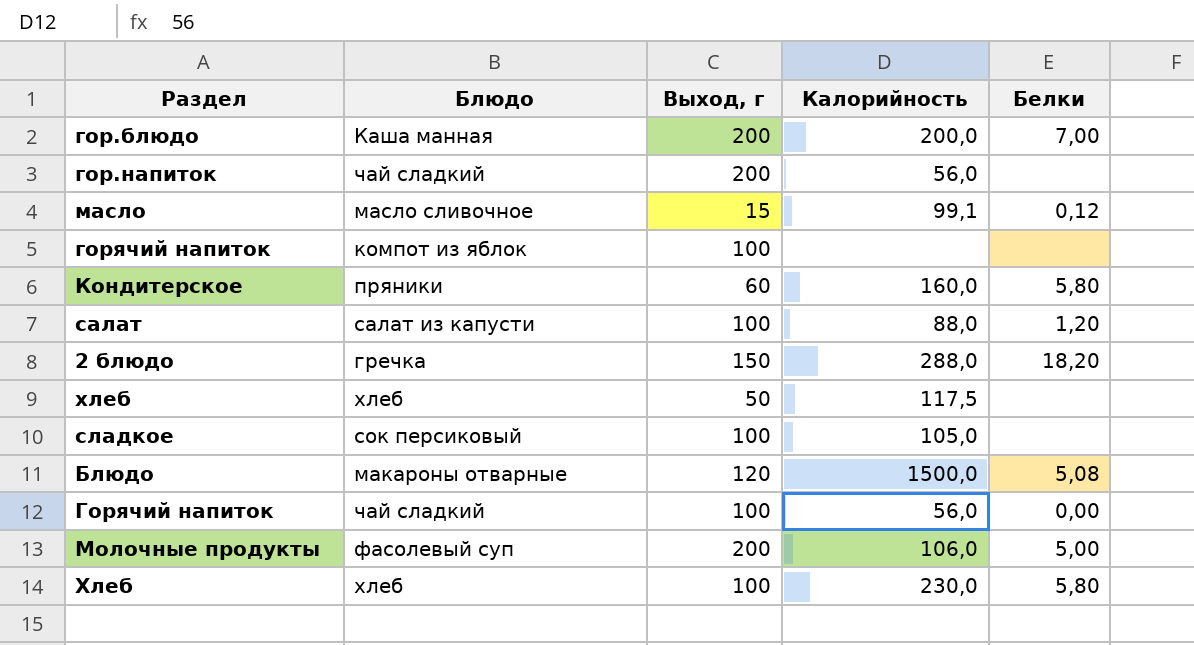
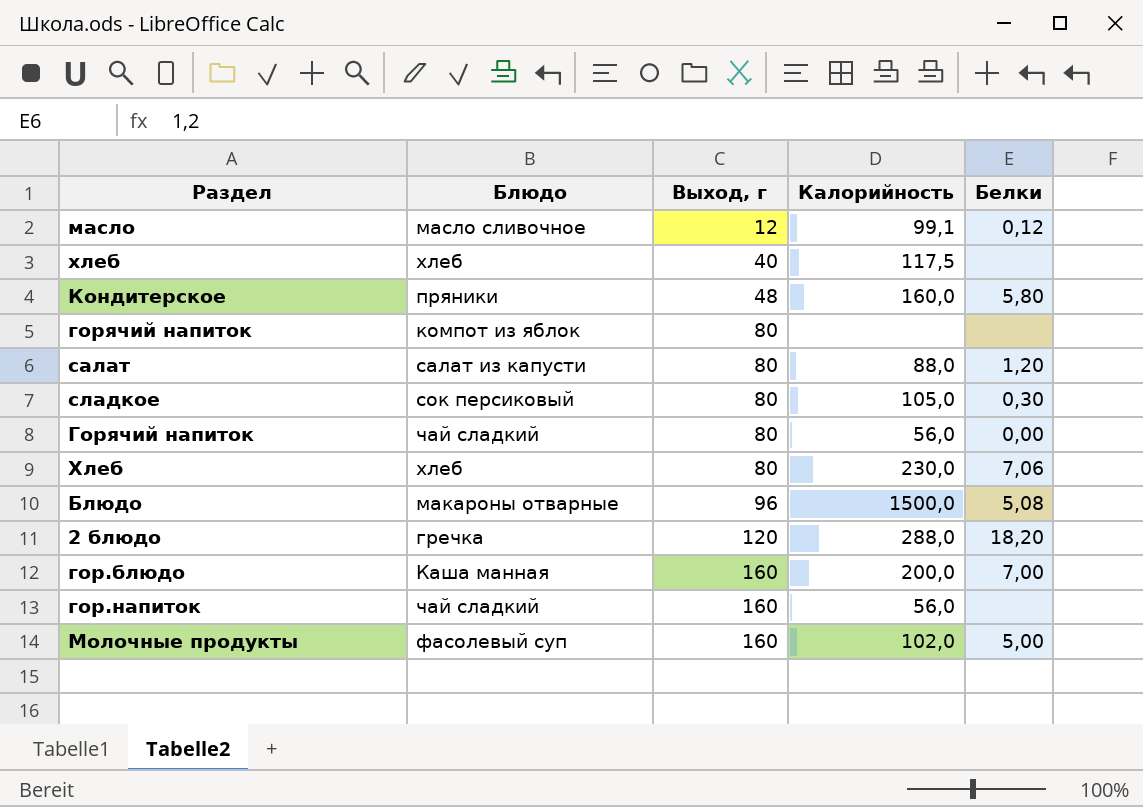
row order: none -> Выход, г ascending
масло | Выход, г: 15 -> 12
хлеб | Выход, г: 50 -> 40
Кондитерское | Выход, г: 60 -> 48
горячий напиток | Выход, г: 100 -> 80
салат | Выход, г: 100 -> 80
сладкое | Выход, г: 100 -> 80
сладкое | Белки: none -> 0,30
Горячий напиток | Выход, г: 100 -> 80
Хлеб | Выход, г: 100 -> 80
Хлеб | Белки: 5,80 -> 7,06
Блюдо | Выход, г: 120 -> 96
2 блюдо | Выход, г: 150 -> 120
гор.блюдо | Выход, г: 200 -> 160
гор.напиток | Выход, г: 200 -> 160
Молочные продукты | Выход, г: 200 -> 160
Молочные продукты | Калорийность: 106,0 -> 102,0

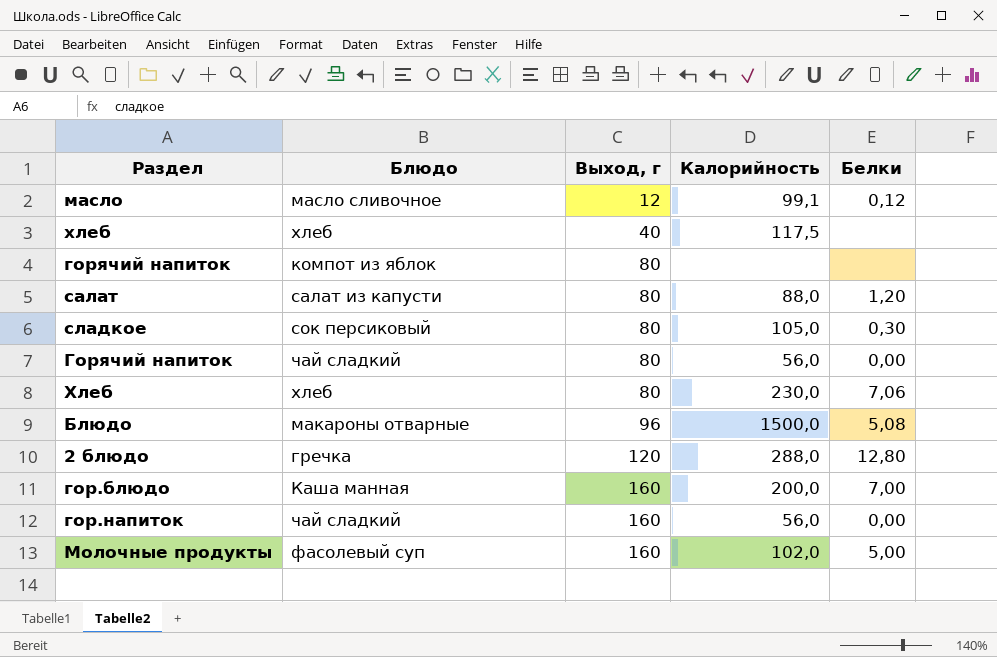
row Кондитерское: пряники | 48 | 160,0 | 5,80 -> none
2 блюдо | Белки: 18,20 -> 12,80
гор.напиток | Белки: none -> 0,00

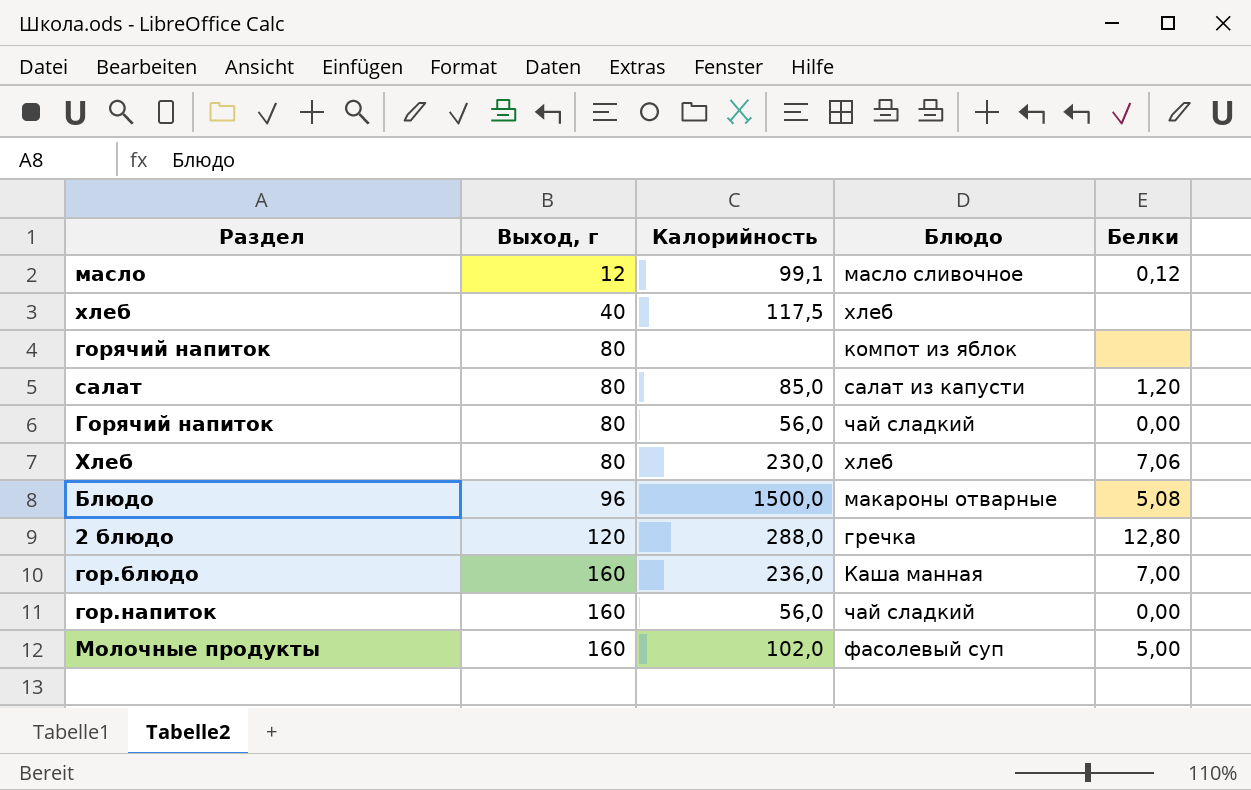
column Блюдо | position: 2 -> 4
row сладкое: сок персиковый | 80 | 105,0 | 0,30 -> none
салат | Калорийность: 88,0 -> 85,0
гор.блюдо | Калорийность: 200,0 -> 236,0

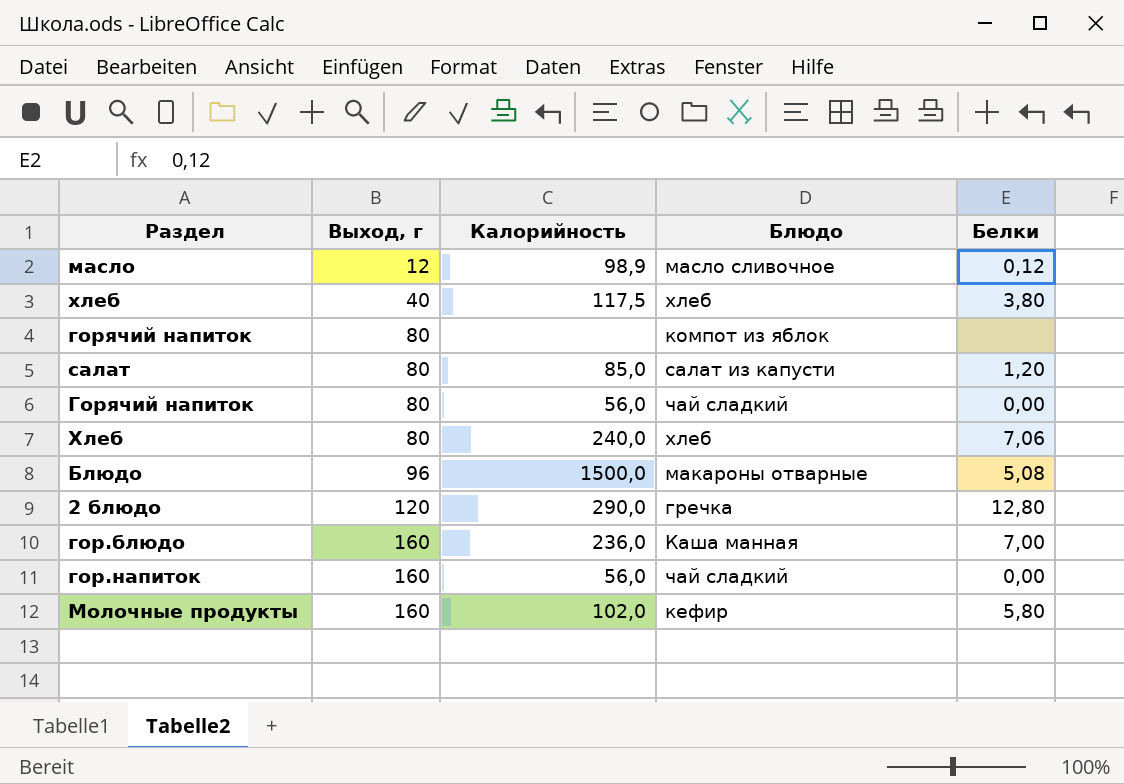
масло | Калорийность: 99,1 -> 98,9
хлеб | Белки: none -> 3,80
Хлеб | Калорийность: 230,0 -> 240,0
2 блюдо | Калорийность: 288,0 -> 290,0
Молочные продукты | Блюдо: фасолевый суп -> кефир
Молочные продукты | Белки: 5,00 -> 5,80

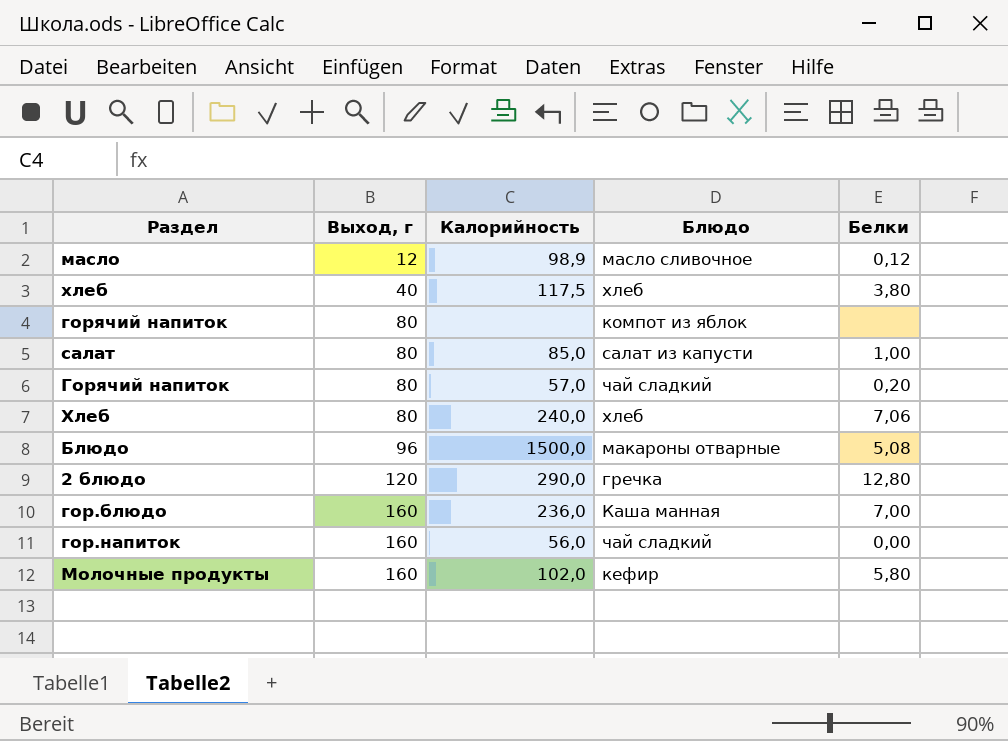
салат | Белки: 1,20 -> 1,00
Горячий напиток | Калорийность: 56,0 -> 57,0
Горячий напиток | Белки: 0,00 -> 0,20

